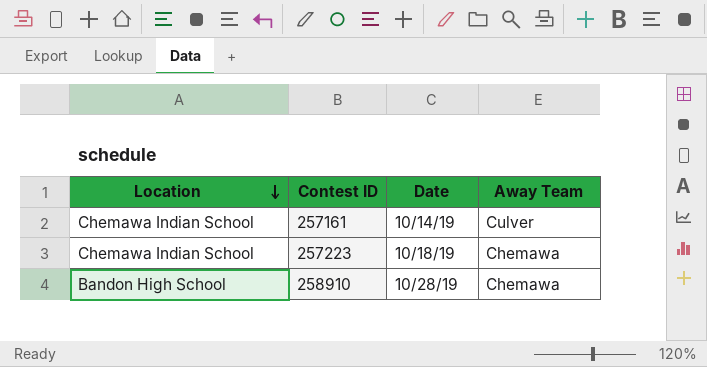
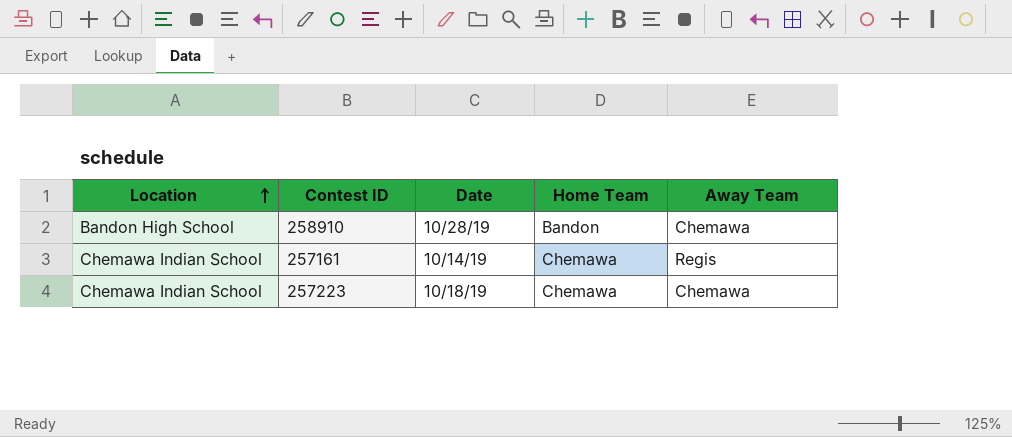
row order: Location descending -> Location ascending
column Home Team | position: none -> 4
257161 | Away Team: Culver -> Regis

